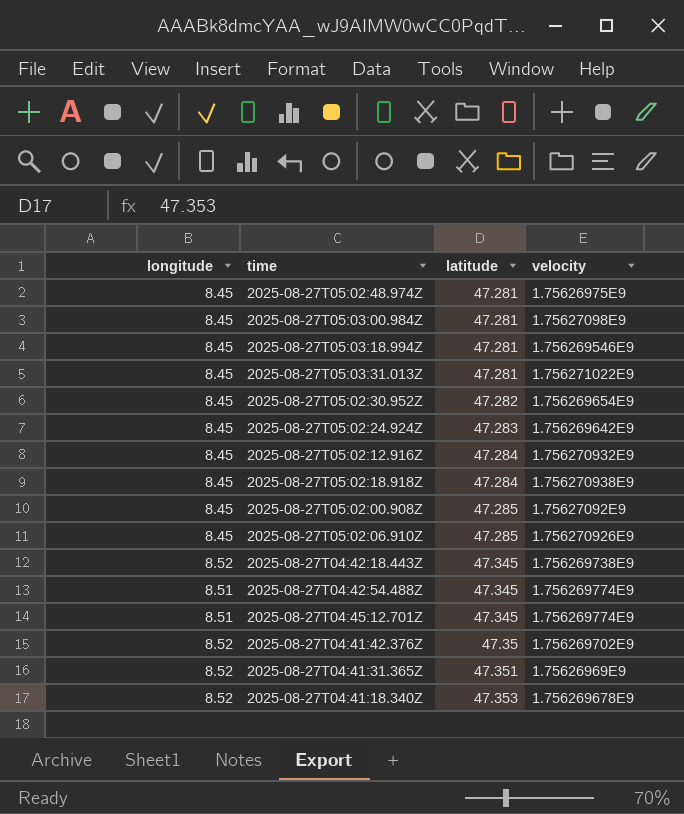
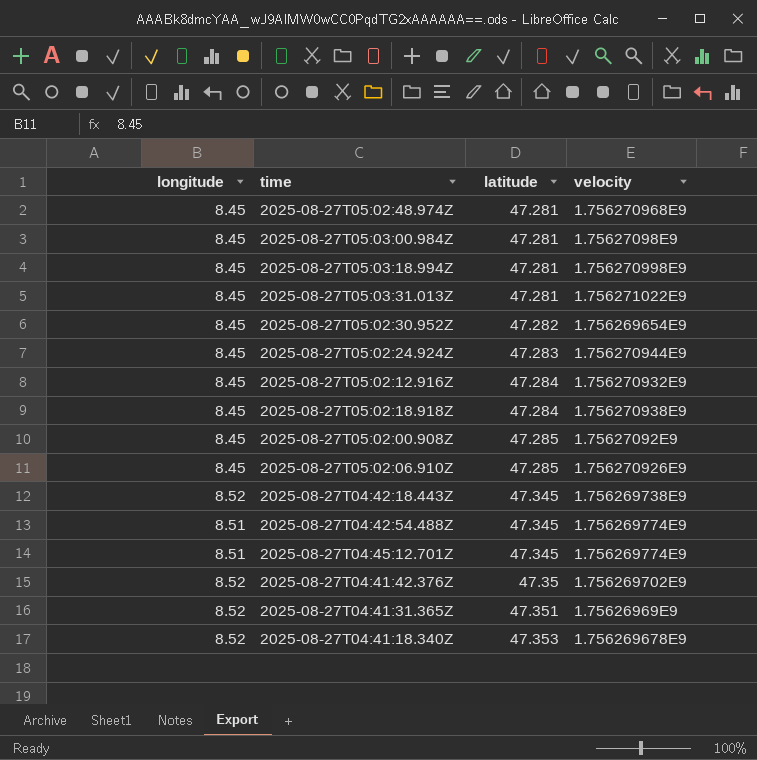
2025-08-27T05:02:48.974Z | velocity: 1.75626975E9 -> 1.756270968E9
2025-08-27T05:03:18.994Z | velocity: 1.756269546E9 -> 1.756270998E9
2025-08-27T05:02:24.924Z | velocity: 1.756269642E9 -> 1.756270944E9

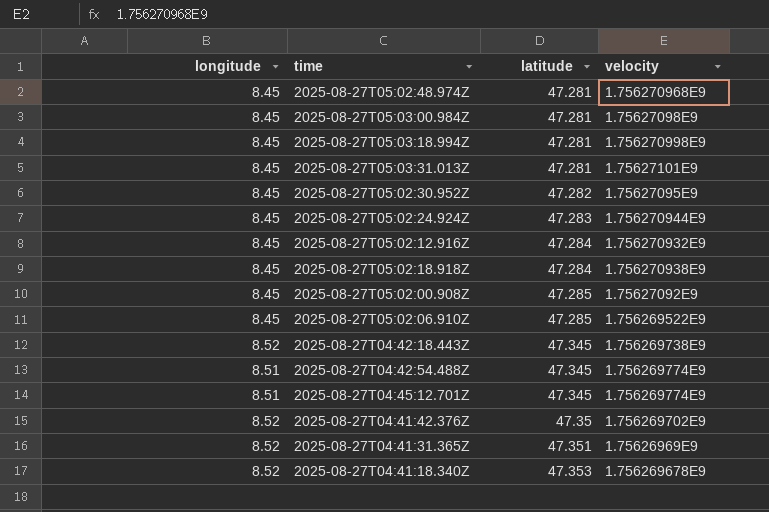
2025-08-27T05:03:31.013Z | velocity: 1.756271022E9 -> 1.75627101E9
2025-08-27T05:02:30.952Z | velocity: 1.756269654E9 -> 1.75627095E9
2025-08-27T05:02:06.910Z | velocity: 1.756270926E9 -> 1.756269522E9

